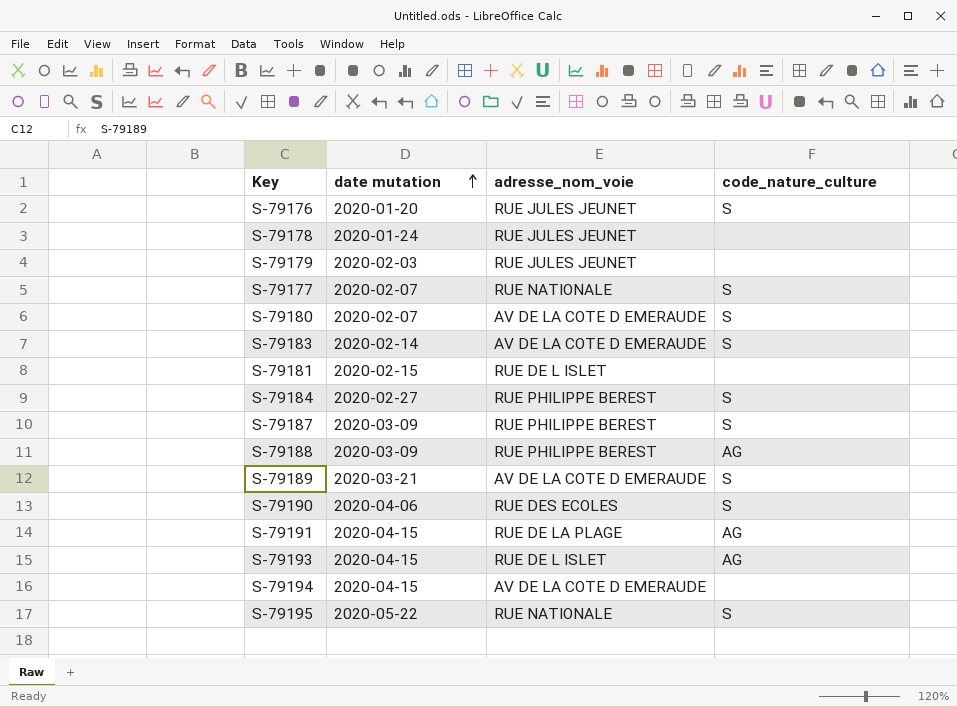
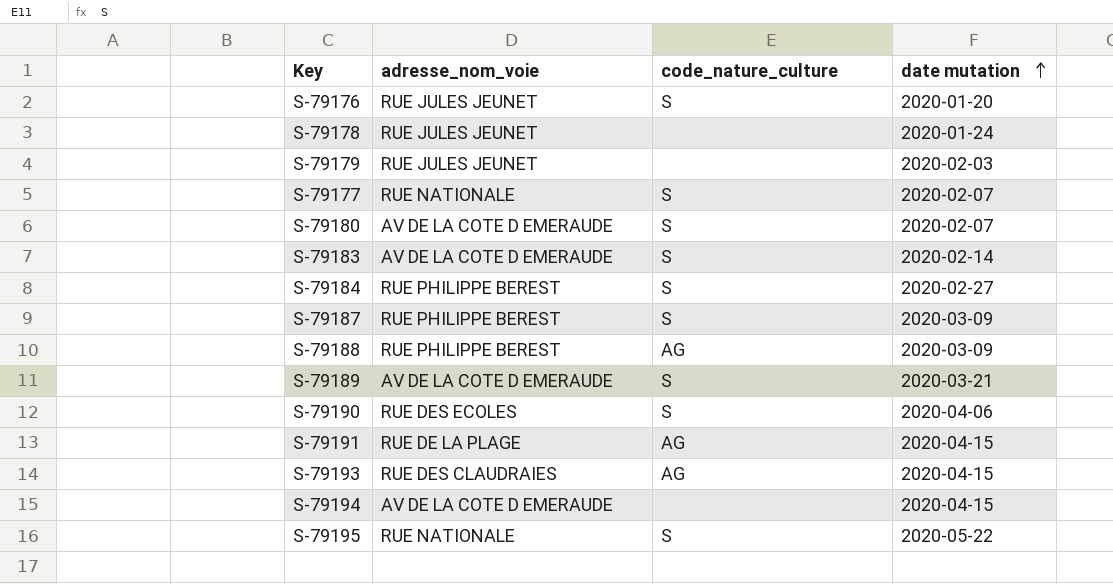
column date mutation | position: 2 -> 4
row S-79181: 2020-02-15 | RUE DE L ISLET | none -> none
S-79193 | adresse_nom_voie: RUE DE L ISLET -> RUE DES CLAUDRAIES

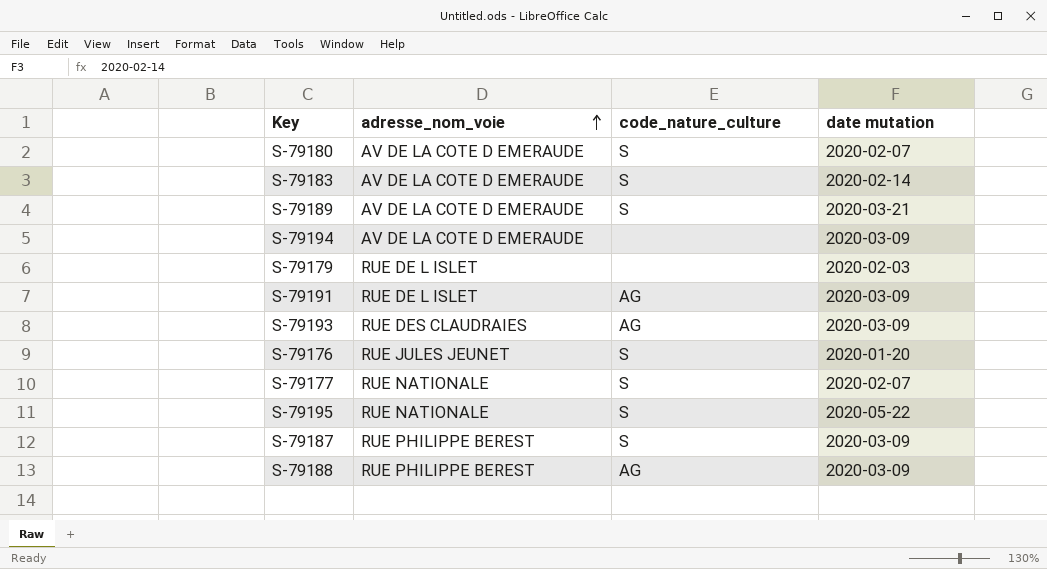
row order: date mutation ascending -> adresse_nom_voie ascending
row S-79178: RUE JULES JEUNET | none | 2020-01-24 -> none
row S-79184: RUE PHILIPPE BEREST | S | 2020-02-27 -> none
row S-79190: RUE DES ECOLES | S | 2020-04-06 -> none
S-79194 | date mutation: 2020-04-15 -> 2020-03-09
S-79179 | adresse_nom_voie: RUE JULES JEUNET -> RUE DE L ISLET
S-79191 | adresse_nom_voie: RUE DE LA PLAGE -> RUE DE L ISLET
S-79191 | date mutation: 2020-04-15 -> 2020-03-09
S-79193 | date mutation: 2020-04-15 -> 2020-03-09

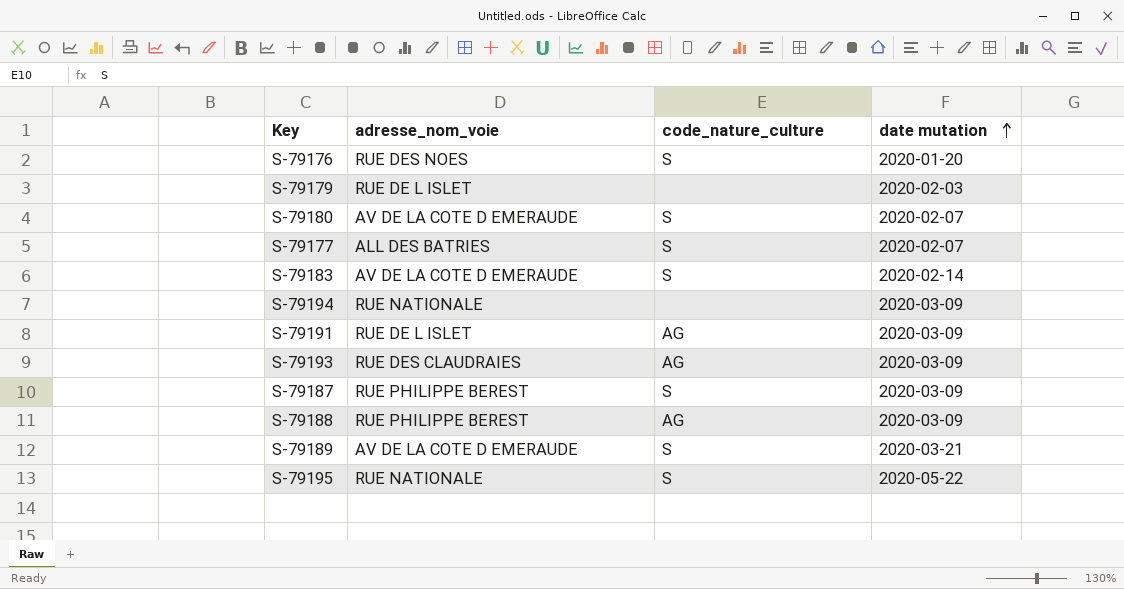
row order: adresse_nom_voie ascending -> date mutation ascending
S-79176 | adresse_nom_voie: RUE JULES JEUNET -> RUE DES NOES
S-79177 | adresse_nom_voie: RUE NATIONALE -> ALL DES BATRIES
S-79194 | adresse_nom_voie: AV DE LA COTE D EMERAUDE -> RUE NATIONALE

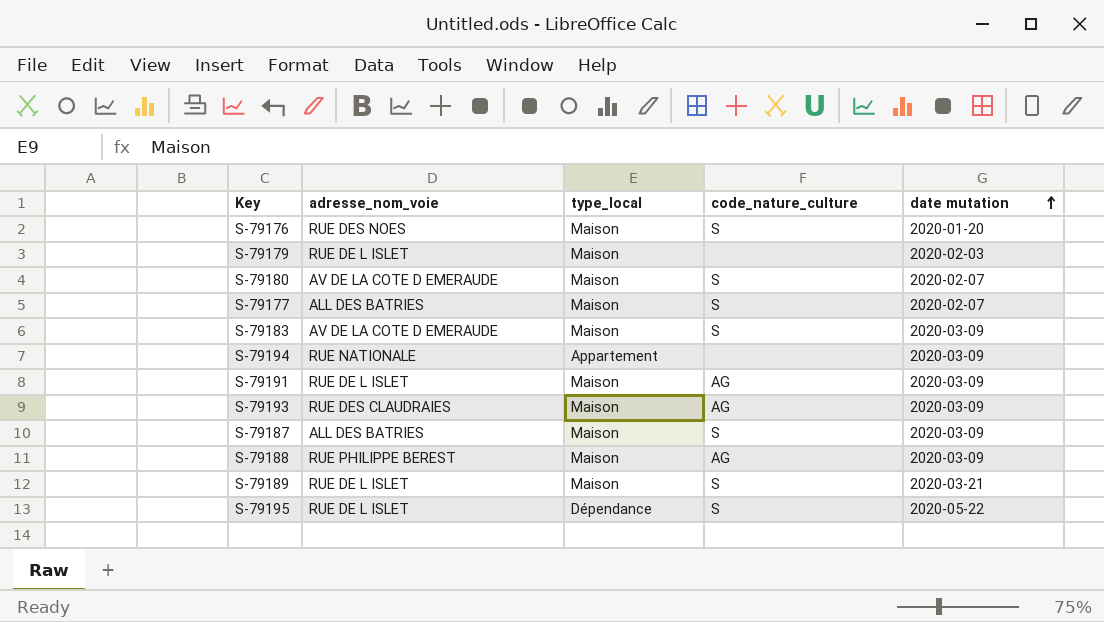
column type_local | position: none -> 3
S-79183 | date mutation: 2020-02-14 -> 2020-03-09
S-79187 | adresse_nom_voie: RUE PHILIPPE BEREST -> ALL DES BATRIES
S-79189 | adresse_nom_voie: AV DE LA COTE D EMERAUDE -> RUE DE L ISLET
S-79195 | adresse_nom_voie: RUE NATIONALE -> RUE DE L ISLET

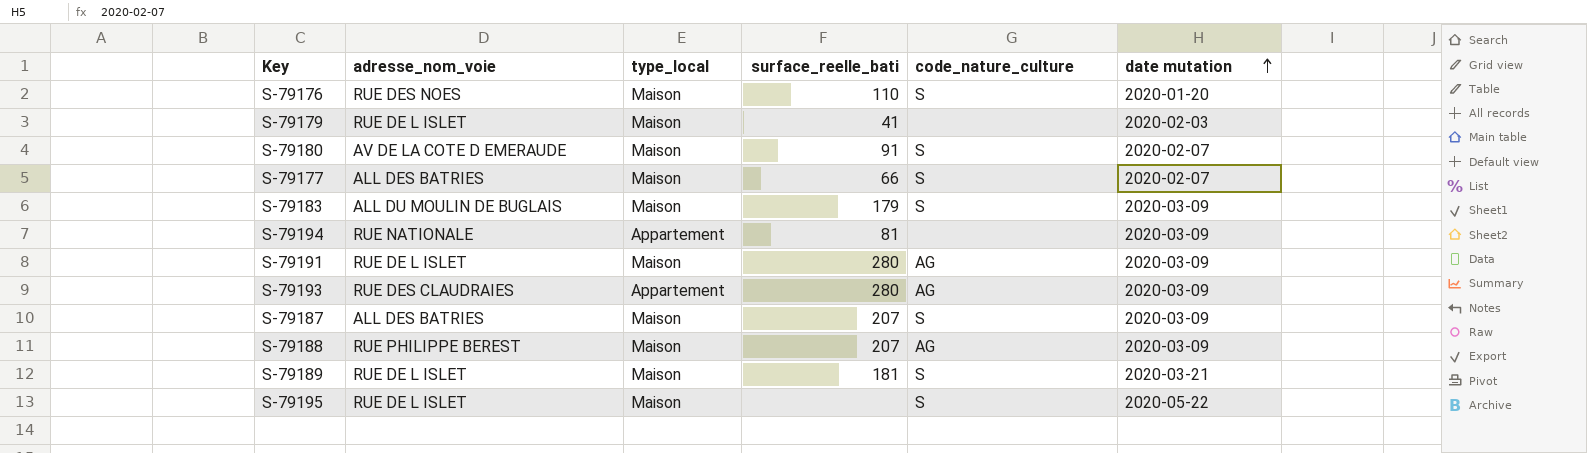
column surface_reelle_bati | position: none -> 4
S-79183 | adresse_nom_voie: AV DE LA COTE D EMERAUDE -> ALL DU MOULIN DE BUGLAIS
S-79193 | type_local: Maison -> Appartement
S-79195 | type_local: Dépendance -> Maison

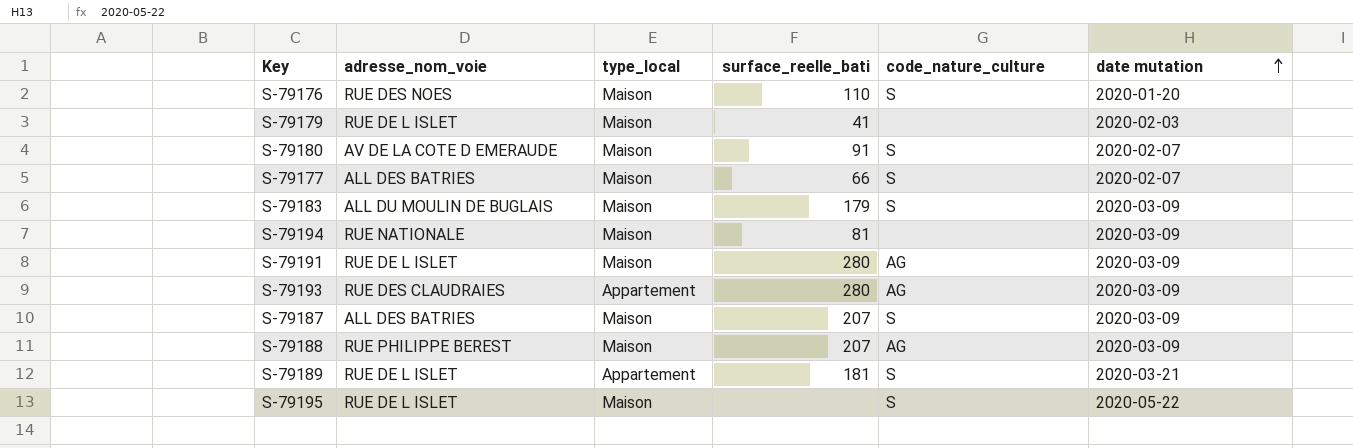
S-79194 | type_local: Appartement -> Maison
S-79189 | type_local: Maison -> Appartement

